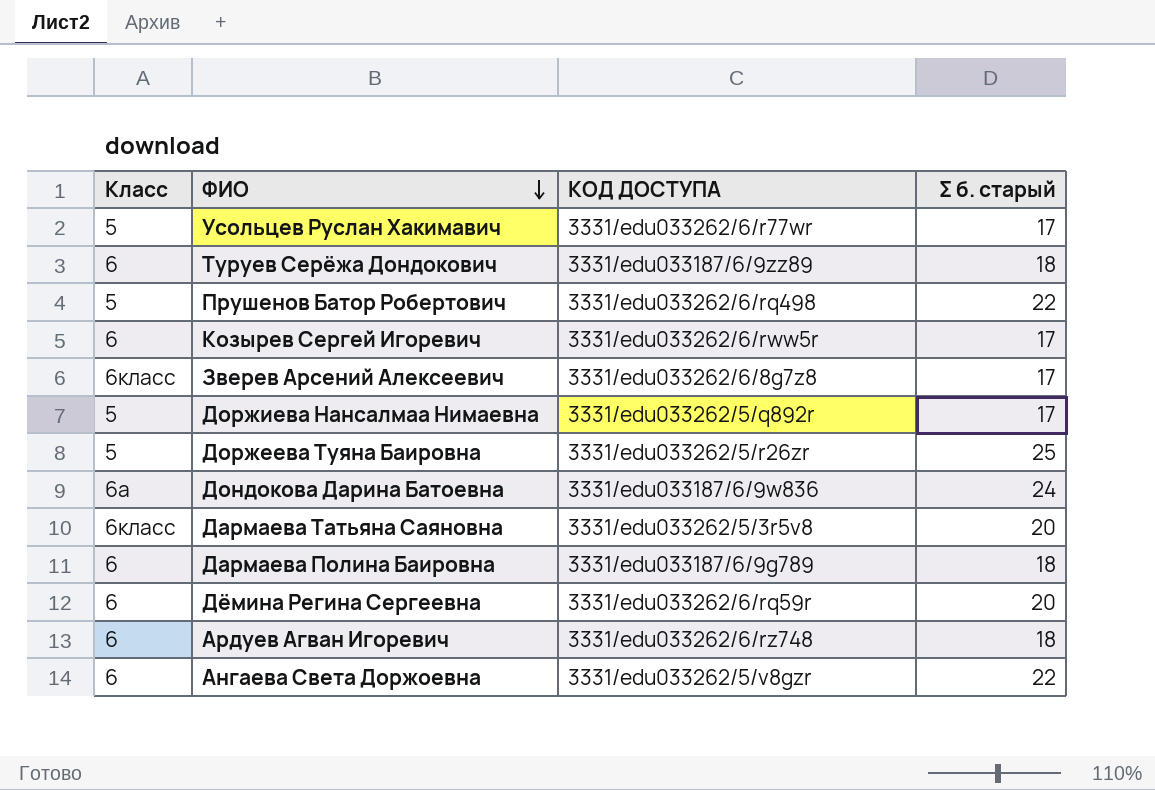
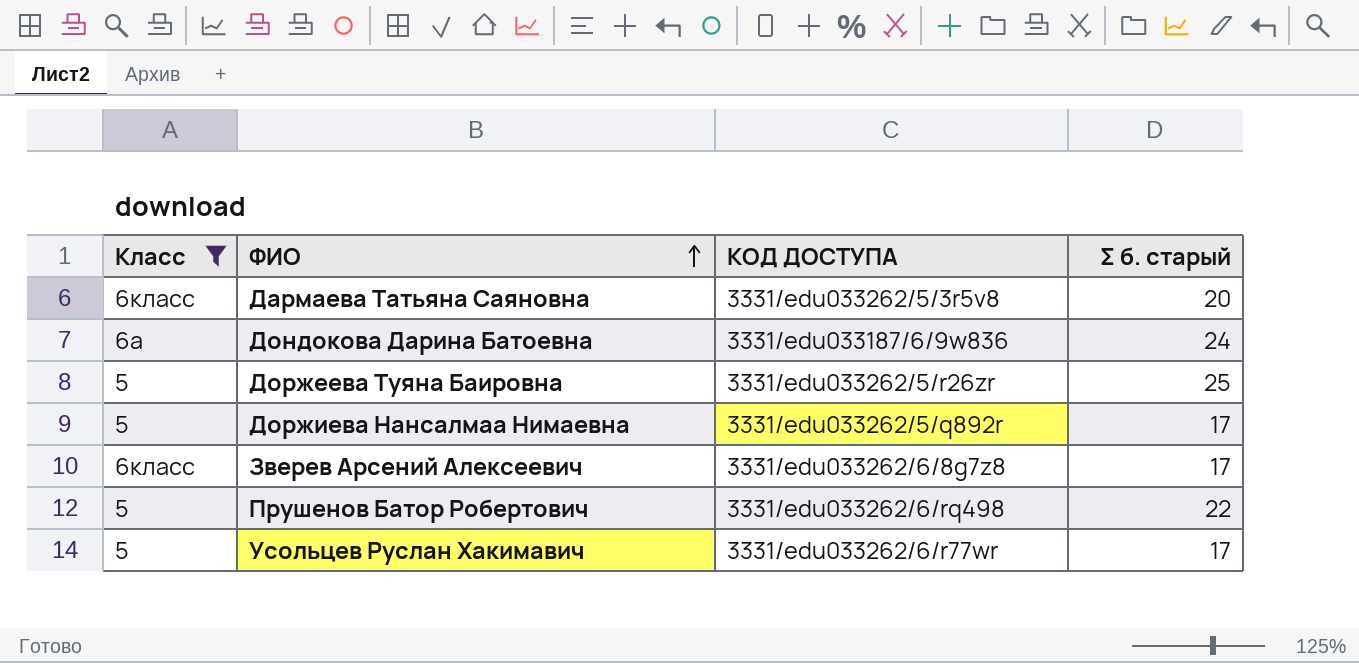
filter: none -> Класс != 6
row order: ФИО descending -> ФИО ascending

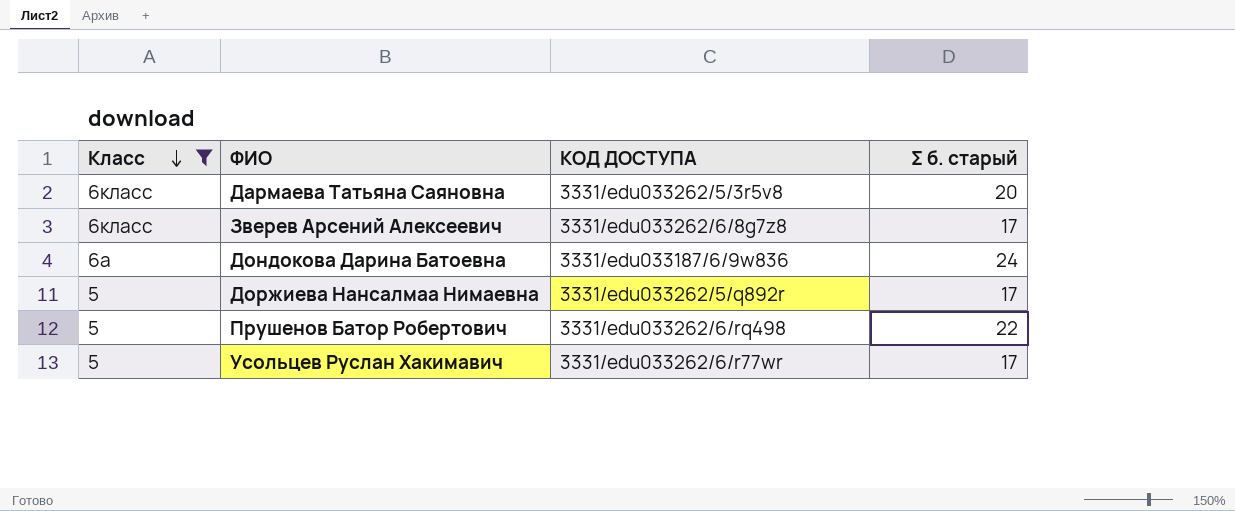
row order: ФИО ascending -> Класс descending
row Доржеева Туяна Баировна: 5 | 3331/edu033262/5/r26zr | 25 -> none

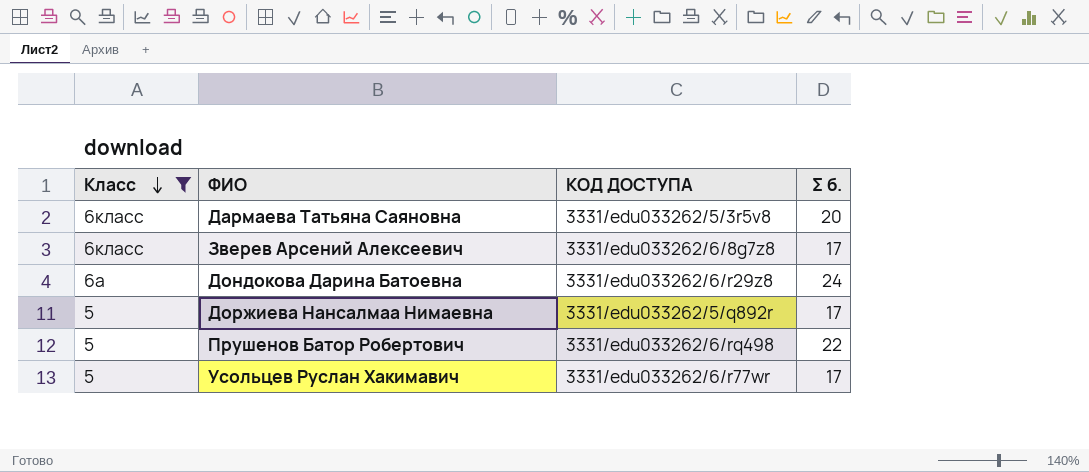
column name: Σ б. старый -> Σ б.
Дондокова Дарина Батоевна | КОД ДОСТУПА: 3331/edu033187/6/9w836 -> 3331/edu033262/6/r29z8

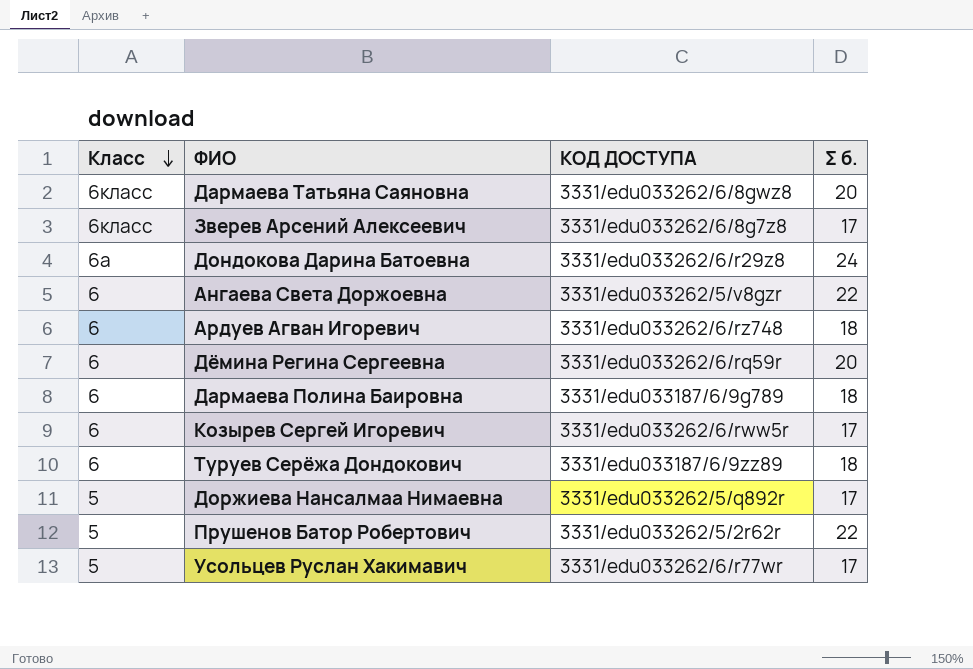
filter: Класс != 6 -> none
Дармаева Татьяна Саяновна | КОД ДОСТУПА: 3331/edu033262/5/3r5v8 -> 3331/edu033262/6/8gwz8
Прушенов Батор Робертович | КОД ДОСТУПА: 3331/edu033262/6/rq498 -> 3331/edu033262/5/2r62r

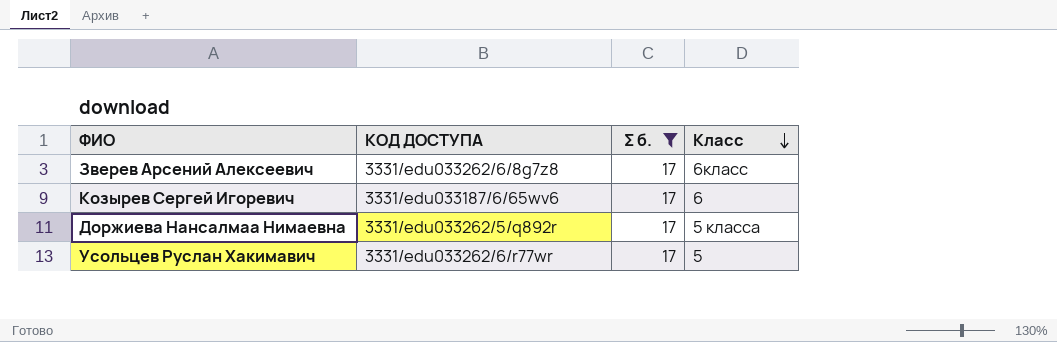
filter: none -> Σ б. = 17
column Класс | position: 1 -> 4
Козырев Сергей Игоревич | КОД ДОСТУПА: 3331/edu033262/6/rww5r -> 3331/edu033187/6/65wv6
Доржиева Нансалмаа Нимаевна | Класс: 5 -> 5 класса

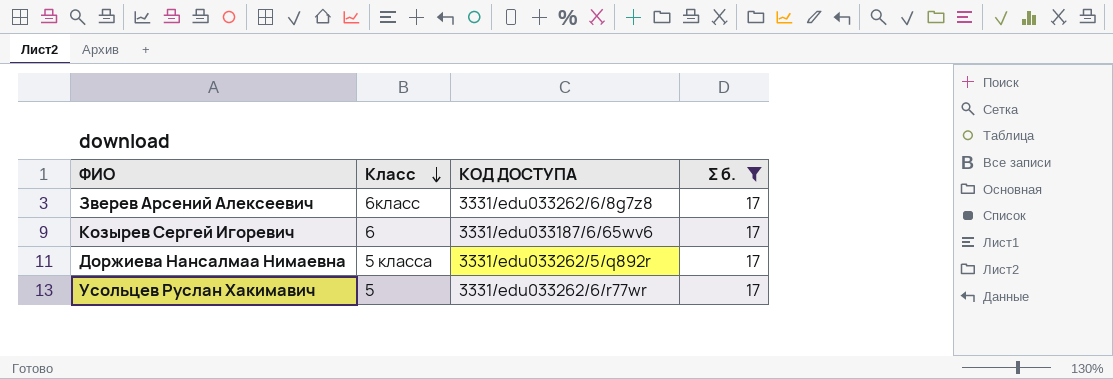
column Класс | position: 4 -> 2

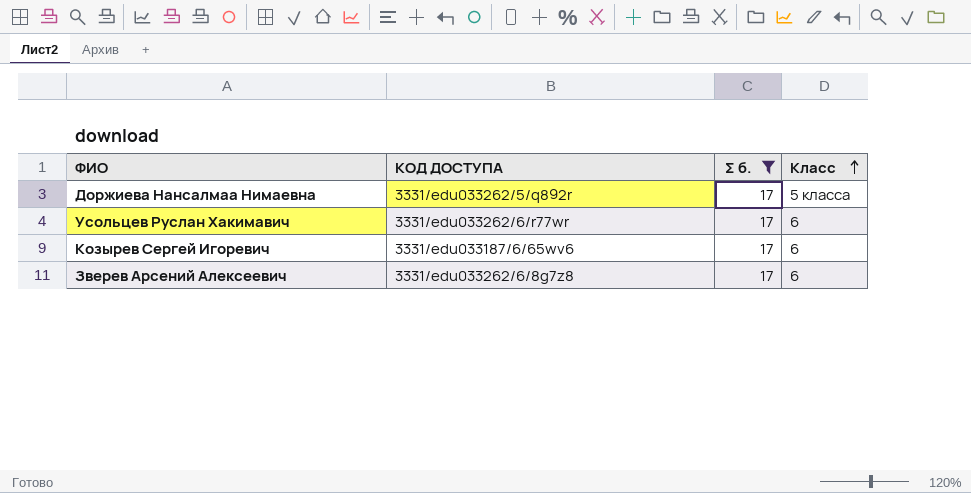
row order: Класс descending -> Класс ascending
column Класс | position: 2 -> 4
Усольцев Руслан Хакимавич | Класс: 5 -> 6
Зверев Арсений Алексеевич | Класс: 6класс -> 6

